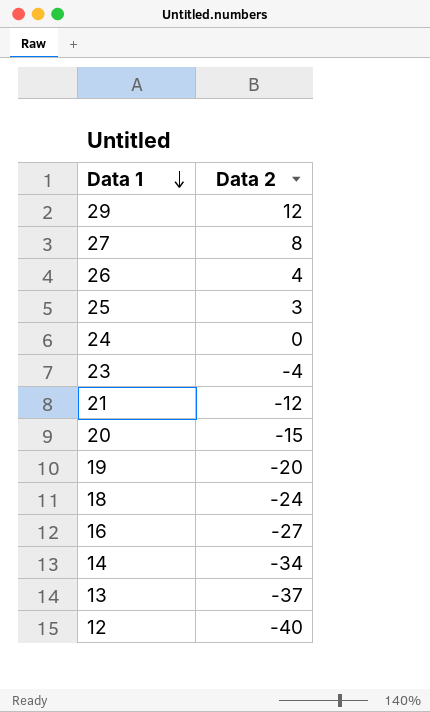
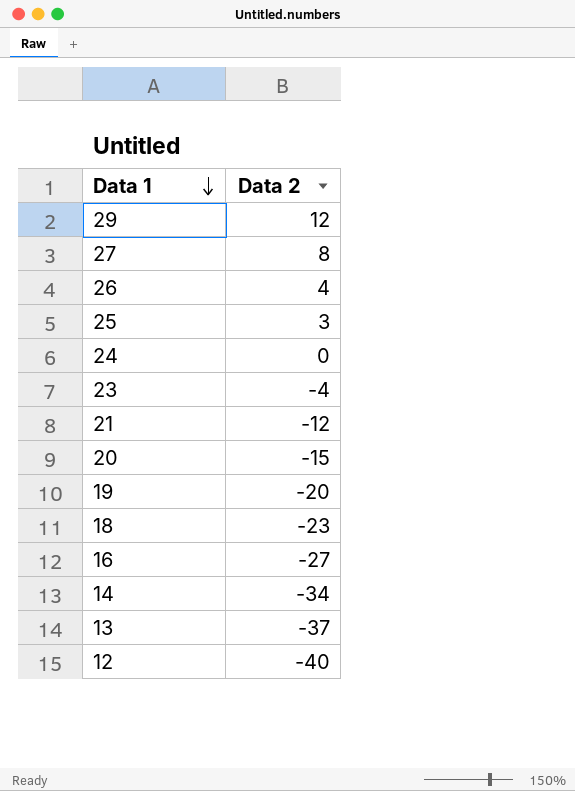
18 | Data 2: -24 -> -23

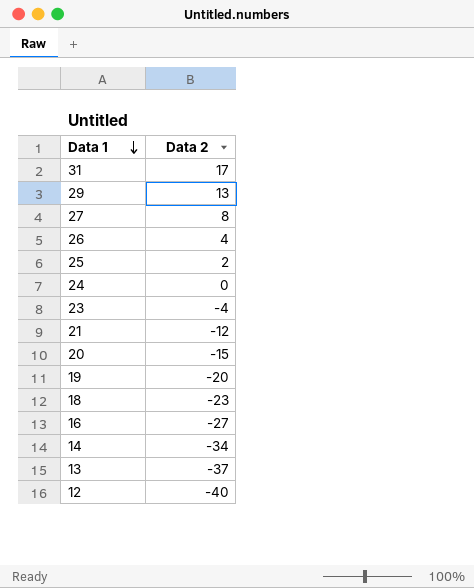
row 31: none -> 17
29 | Data 2: 12 -> 13
25 | Data 2: 3 -> 2

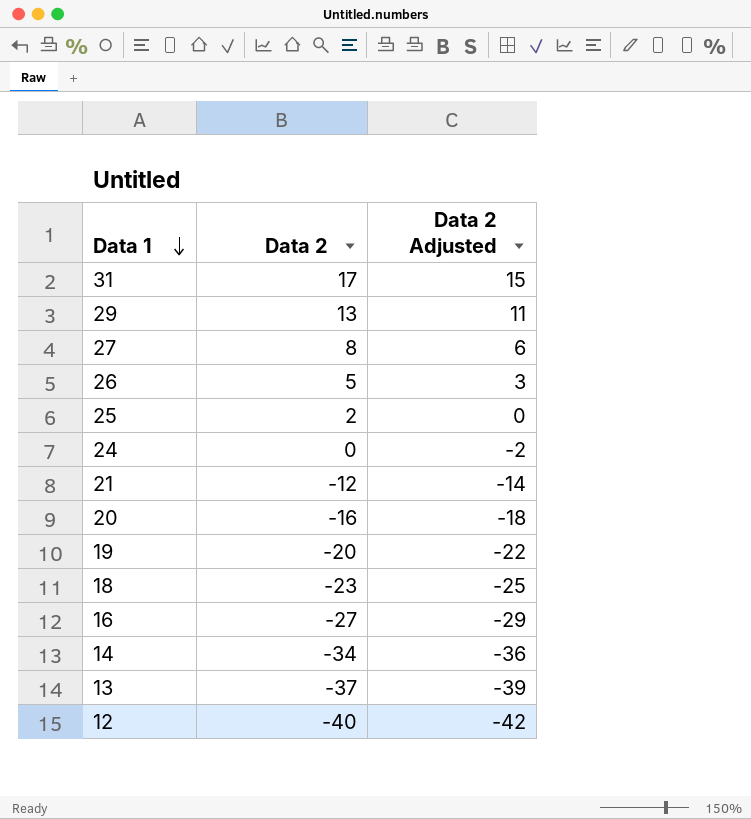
column Data 2 Adjusted | formula: none -> [Data 2] - 2
row 23: -4 -> none
26 | Data 2: 4 -> 5
20 | Data 2: -15 -> -16

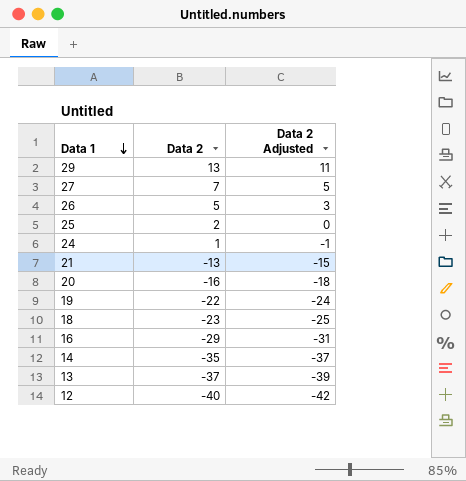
row 31: 17 | 15 -> none
27 | Data 2: 8 -> 7
27 | Data 2 Adjusted: 6 -> 5
24 | Data 2: 0 -> 1
24 | Data 2 Adjusted: -2 -> -1
21 | Data 2: -12 -> -13
21 | Data 2 Adjusted: -14 -> -15
19 | Data 2: -20 -> -22
19 | Data 2 Adjusted: -22 -> -24
16 | Data 2: -27 -> -29
16 | Data 2 Adjusted: -29 -> -31
14 | Data 2: -34 -> -35
14 | Data 2 Adjusted: -36 -> -37

